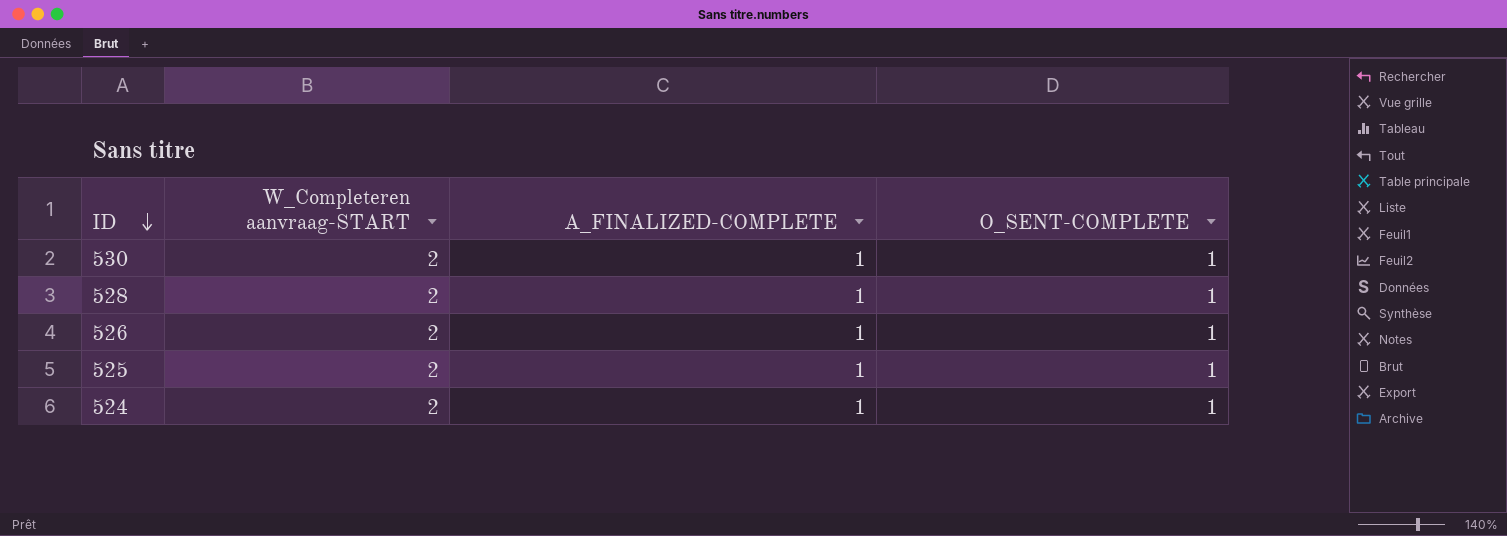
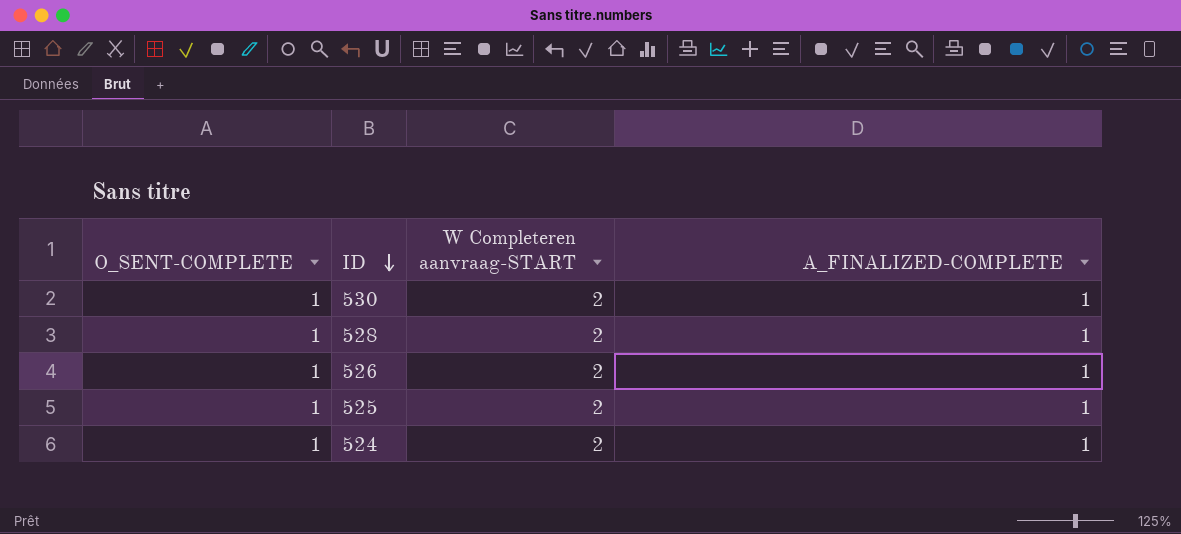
column O_SENT-COMPLETE | position: 4 -> 1
column name: W_Completeren aanvraag-START -> W Completeren aanvraag-START

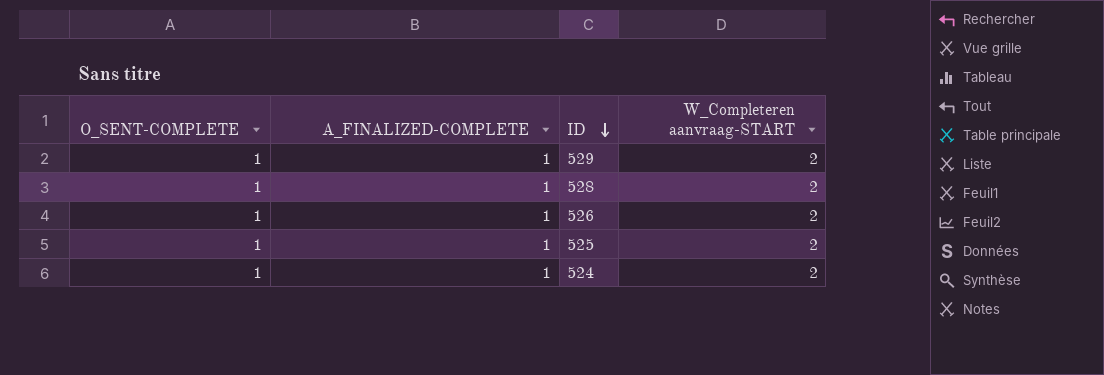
column A_FINALIZED-COMPLETE | position: 4 -> 2
column name: W Completeren aanvraag-START -> W_Completeren aanvraag-START
row 530: 1 | 2 | 1 -> none
row 529: none -> 1 | 1 | 2

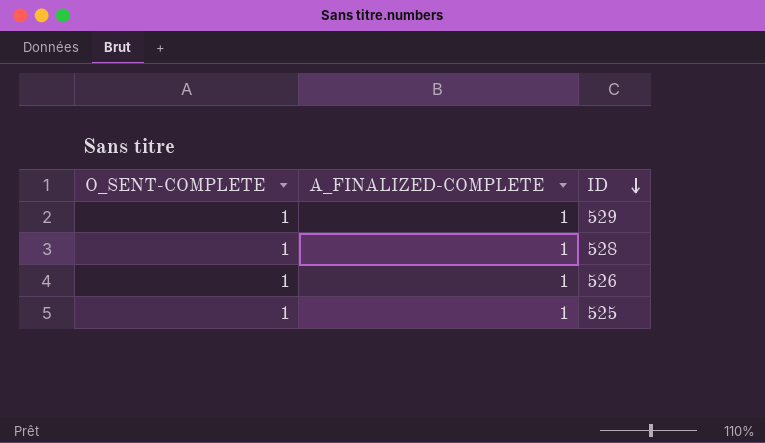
column W_Completeren aanvraag-START | position: 4 -> none
row 524: 1 | 1 | 2 -> none

